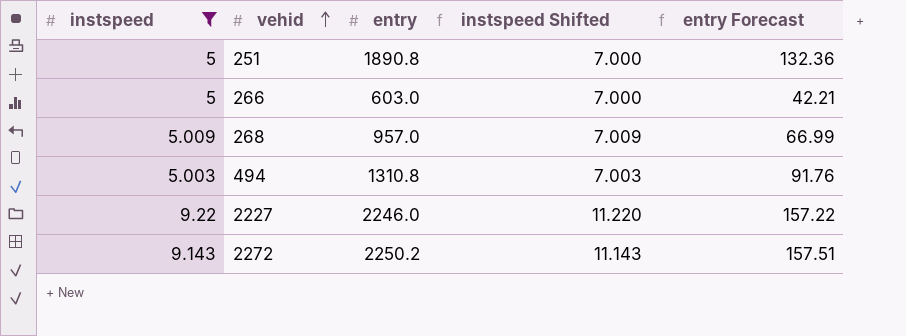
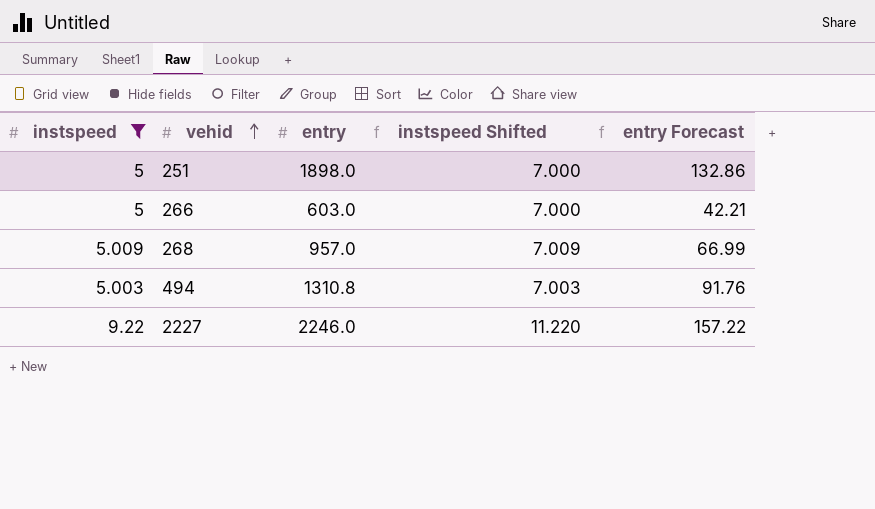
row 2272: 9.143 | 2250.2 | 11.143 | 157.51 -> none
251 | entry: 1890.8 -> 1898.0
251 | entry Forecast: 132.36 -> 132.86

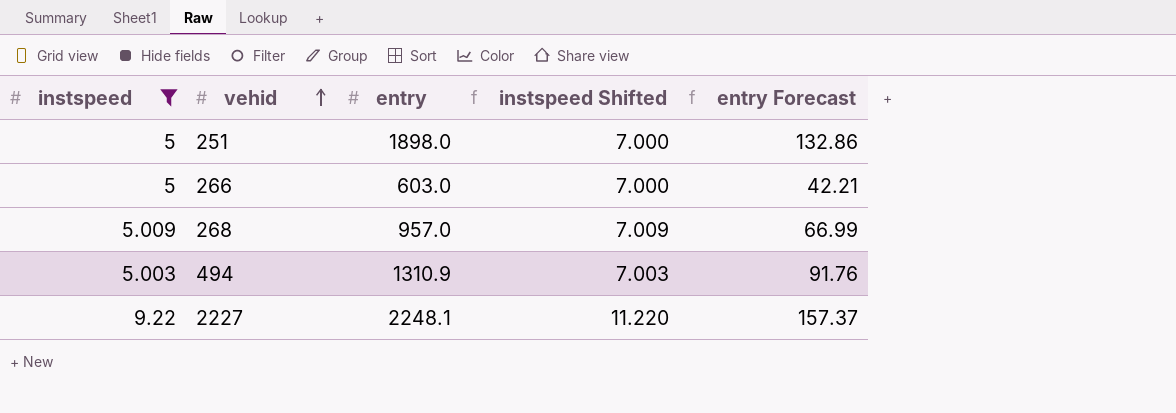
494 | entry: 1310.8 -> 1310.9
2227 | entry: 2246.0 -> 2248.1
2227 | entry Forecast: 157.22 -> 157.37

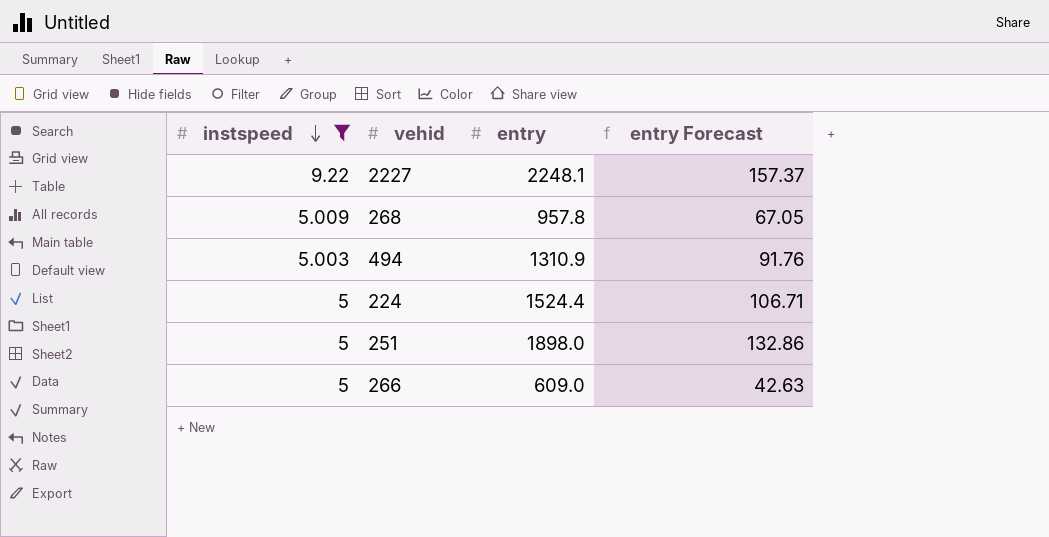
row order: vehid ascending -> instspeed descending
column instspeed Shifted | formula: [instspeed] + 2 -> none
268 | entry: 957.0 -> 957.8
268 | entry Forecast: 66.99 -> 67.05
row 224: none -> 5 | 1524.4 | 106.71
266 | entry: 603.0 -> 609.0
266 | entry Forecast: 42.21 -> 42.63

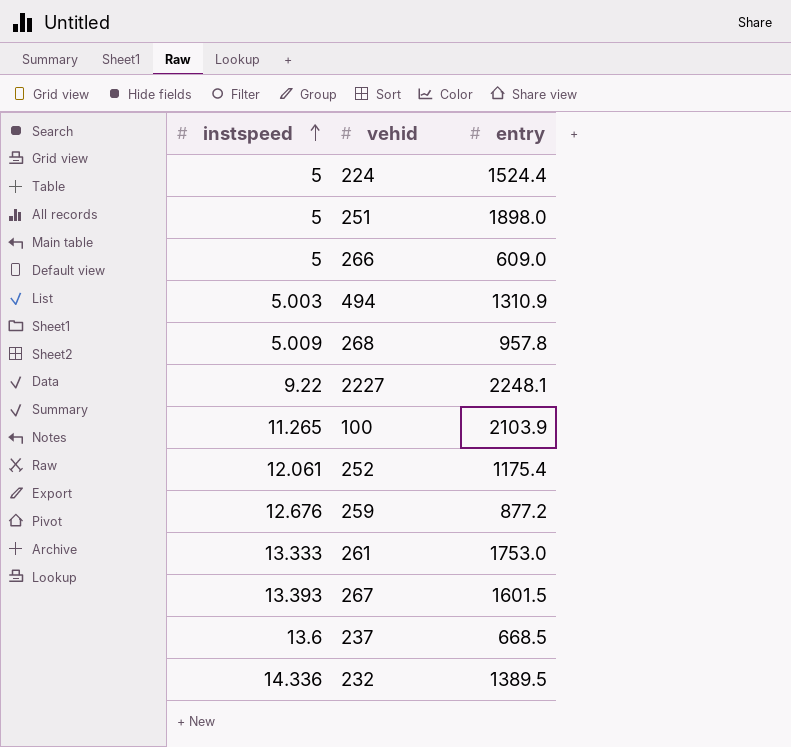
filter: instspeed <= 9.22 -> none
row order: instspeed descending -> instspeed ascending
column entry Forecast | formula: [entry] * 0.07 -> none

